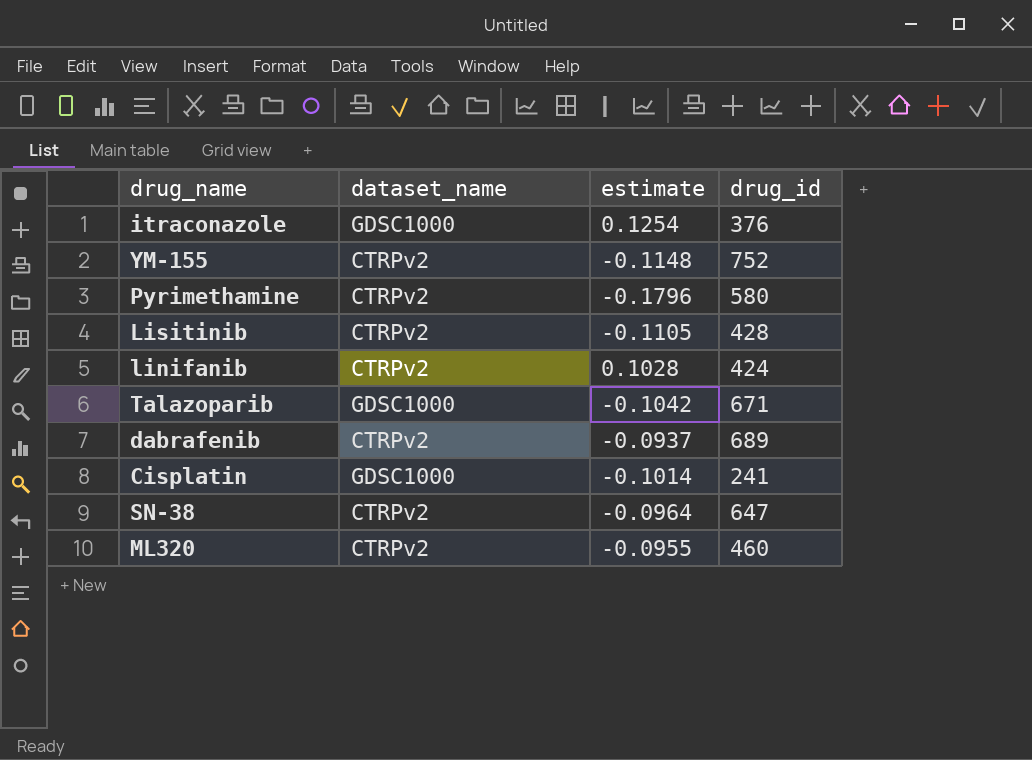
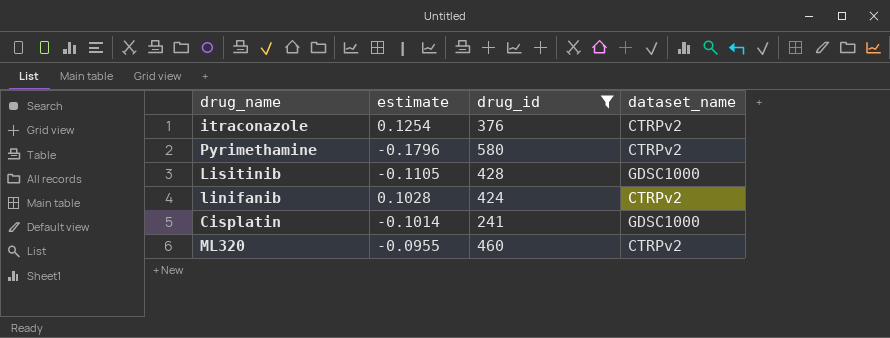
filter: none -> drug_id <= 580
column dataset_name | position: 2 -> 4
itraconazole | dataset_name: GDSC1000 -> CTRPv2
Lisitinib | dataset_name: CTRPv2 -> GDSC1000

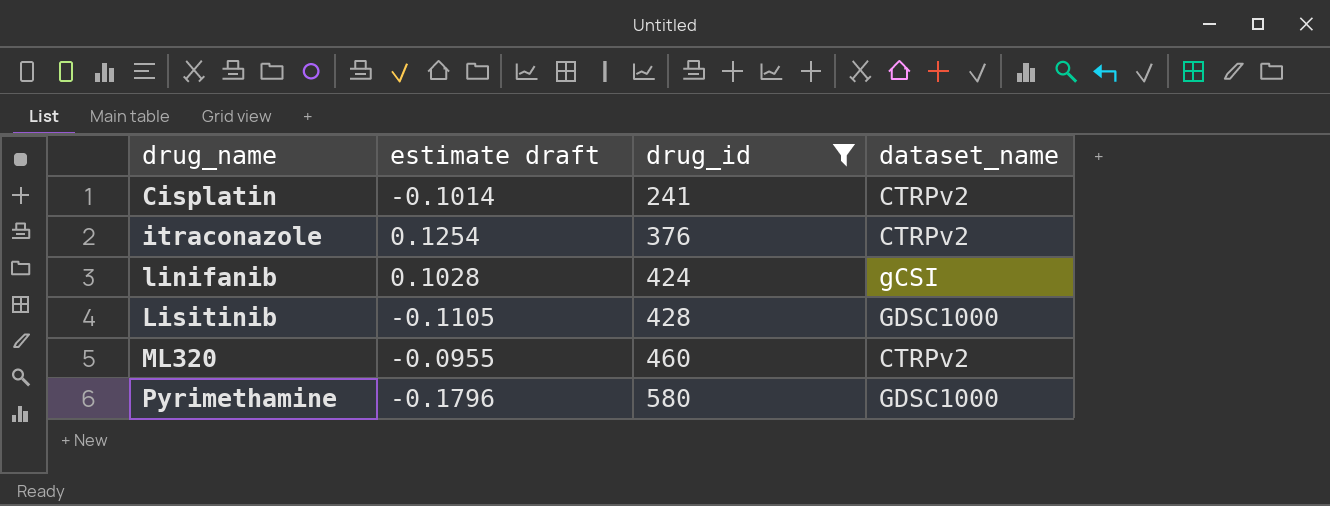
row order: none -> drug_name ascending
column name: estimate -> estimate draft
Cisplatin | dataset_name: GDSC1000 -> CTRPv2
linifanib | dataset_name: CTRPv2 -> gCSI
Pyrimethamine | dataset_name: CTRPv2 -> GDSC1000

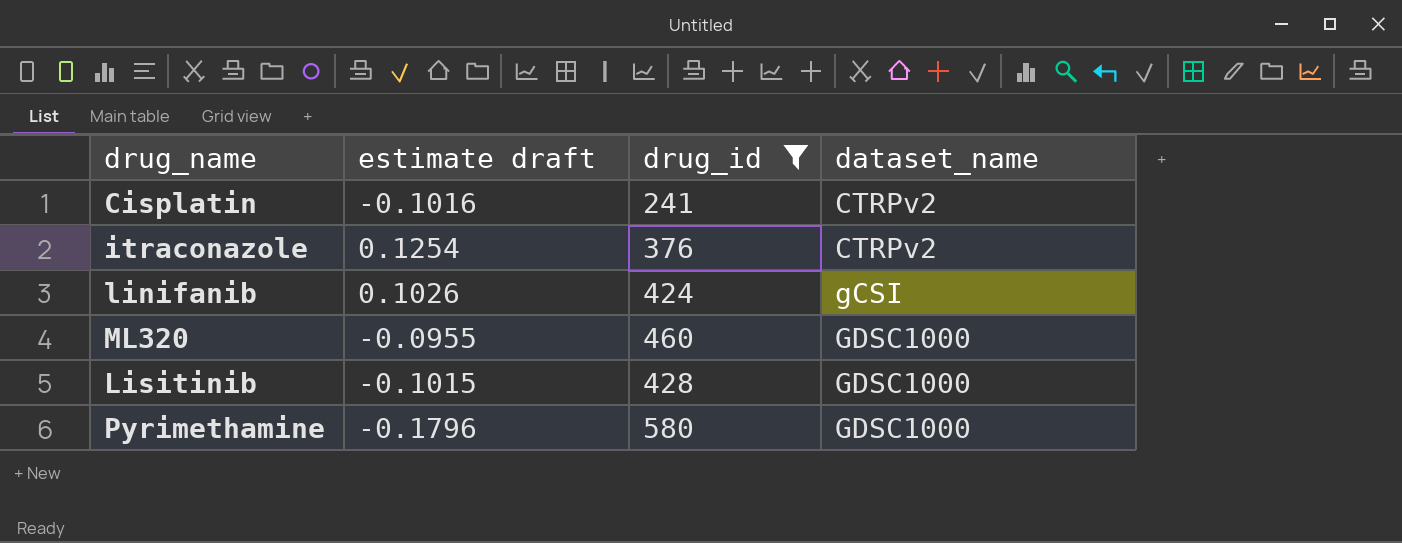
row order: drug_name ascending -> dataset_name ascending
Cisplatin | estimate draft: -0.1014 -> -0.1016
linifanib | estimate draft: 0.1028 -> 0.1026
ML320 | dataset_name: CTRPv2 -> GDSC1000
Lisitinib | estimate draft: -0.1105 -> -0.1015

